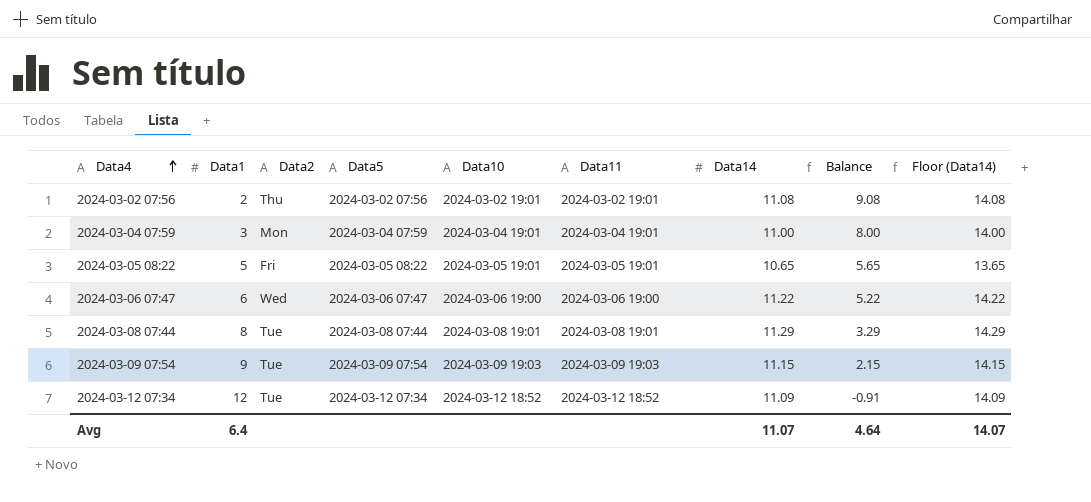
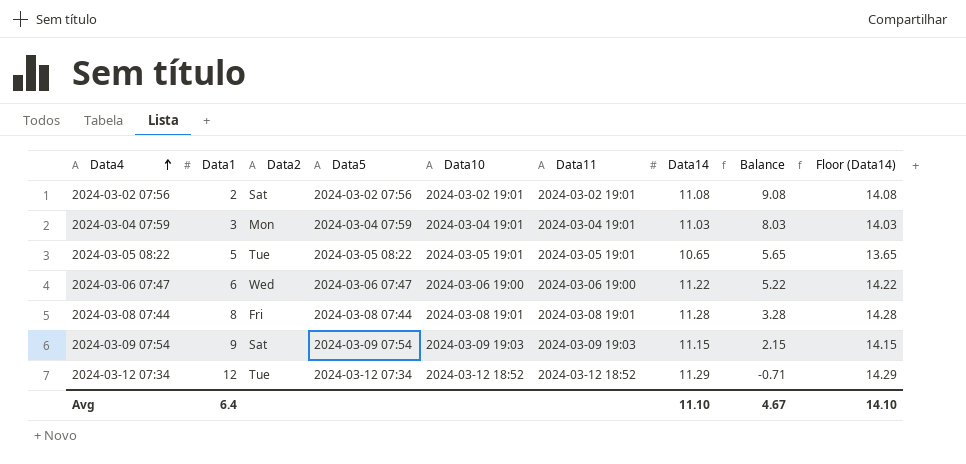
2024-03-02 07:56 | Data2: Thu -> Sat
2024-03-04 07:59 | Data14: 11.00 -> 11.03
2024-03-04 07:59 | Balance: 8.00 -> 8.03
2024-03-04 07:59 | Floor (Data14): 14.00 -> 14.03
2024-03-05 08:22 | Data2: Fri -> Tue
2024-03-08 07:44 | Data2: Tue -> Fri
2024-03-08 07:44 | Data14: 11.29 -> 11.28
2024-03-08 07:44 | Balance: 3.29 -> 3.28
2024-03-08 07:44 | Floor (Data14): 14.29 -> 14.28
2024-03-09 07:54 | Data2: Tue -> Sat
2024-03-12 07:34 | Data14: 11.09 -> 11.29
2024-03-12 07:34 | Balance: -0.91 -> -0.71
2024-03-12 07:34 | Floor (Data14): 14.09 -> 14.29
Avg | Data14: 11.07 -> 11.10
Avg | Balance: 4.64 -> 4.67
Avg | Floor (Data14): 14.07 -> 14.10

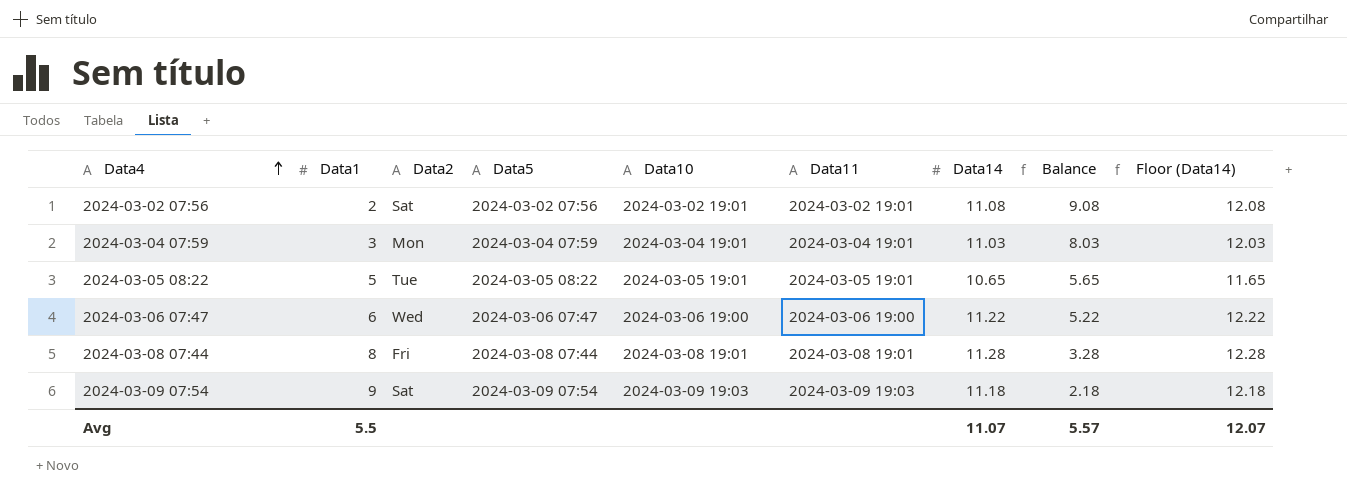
column Floor (Data14) | formula: [Data14] + 3 -> [Data14] + 1
row 2024-03-12 07:34: 12 | Tue | 2024-03-12 07:34 | 2024-03-12 18:52 | 2024-03-12 18:52 | 11.29 | -0.71 | 14.29 -> none
2024-03-09 07:54 | Data14: 11.15 -> 11.18
2024-03-09 07:54 | Balance: 2.15 -> 2.18
Avg | Data1: 6.4 -> 5.5
Avg | Data14: 11.10 -> 11.07
Avg | Balance: 4.67 -> 5.57
Avg | Floor (Data14): 14.10 -> 12.07

